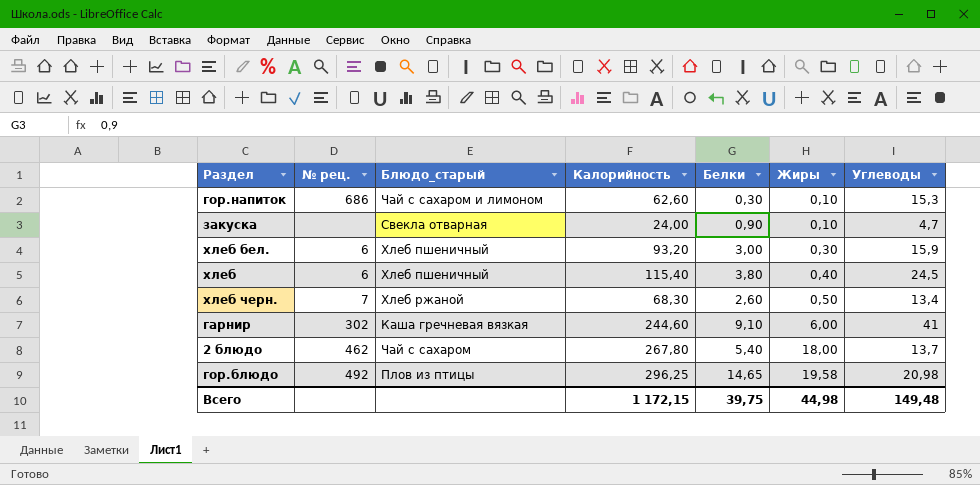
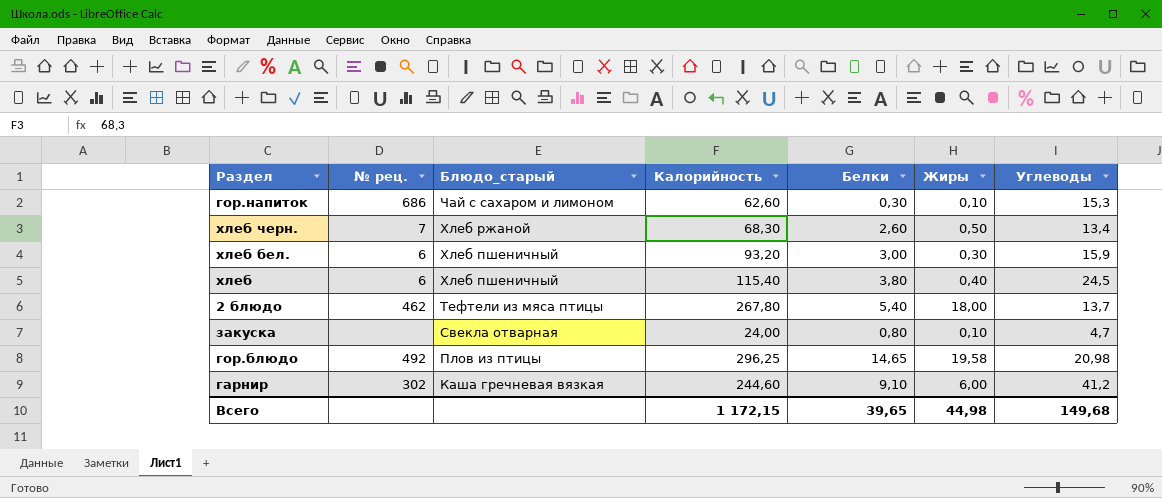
row order: Жиры ascending -> Блюдо_старый descending
2 блюдо | Блюдо_старый: Чай с сахаром -> Тефтели из мяса птицы
закуска | Белки: 0,90 -> 0,80
гарнир | Углеводы: 41 -> 41,2
Всего | Белки: 39,75 -> 39,65
Всего | Углеводы: 149,48 -> 149,68

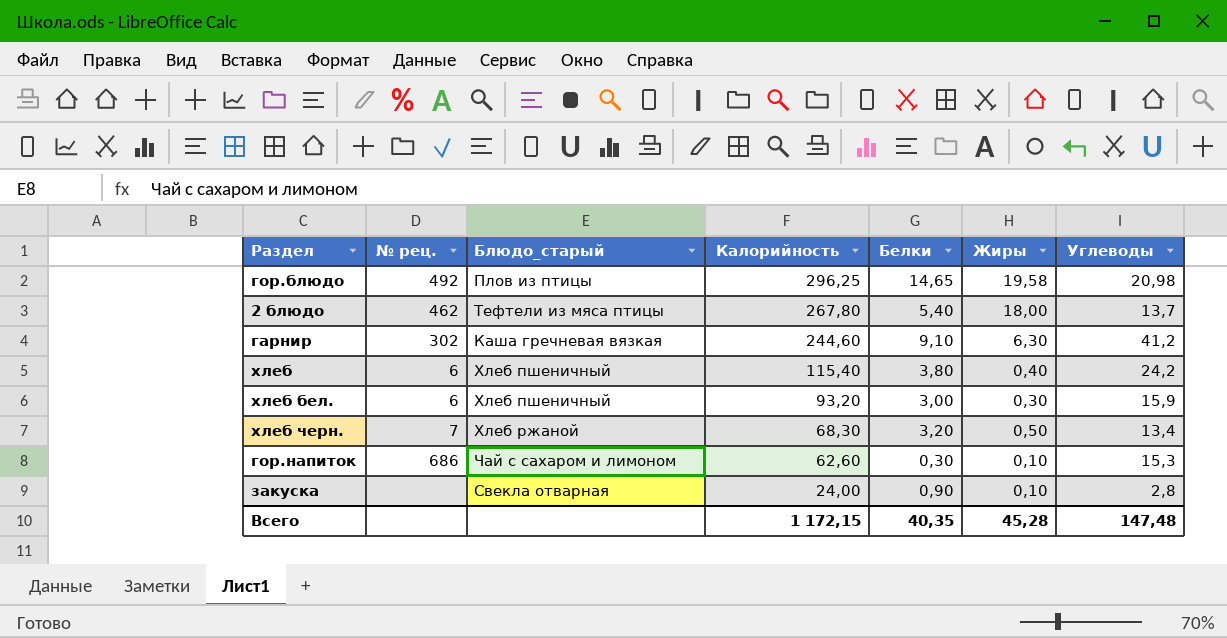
row order: Блюдо_старый descending -> Калорийность descending
гарнир | Жиры: 6,00 -> 6,30
хлеб | Углеводы: 24,5 -> 24,2
хлеб черн. | Белки: 2,60 -> 3,20
закуска | Белки: 0,80 -> 0,90
закуска | Углеводы: 4,7 -> 2,8
Всего | Белки: 39,65 -> 40,35
Всего | Жиры: 44,98 -> 45,28
Всего | Углеводы: 149,68 -> 147,48

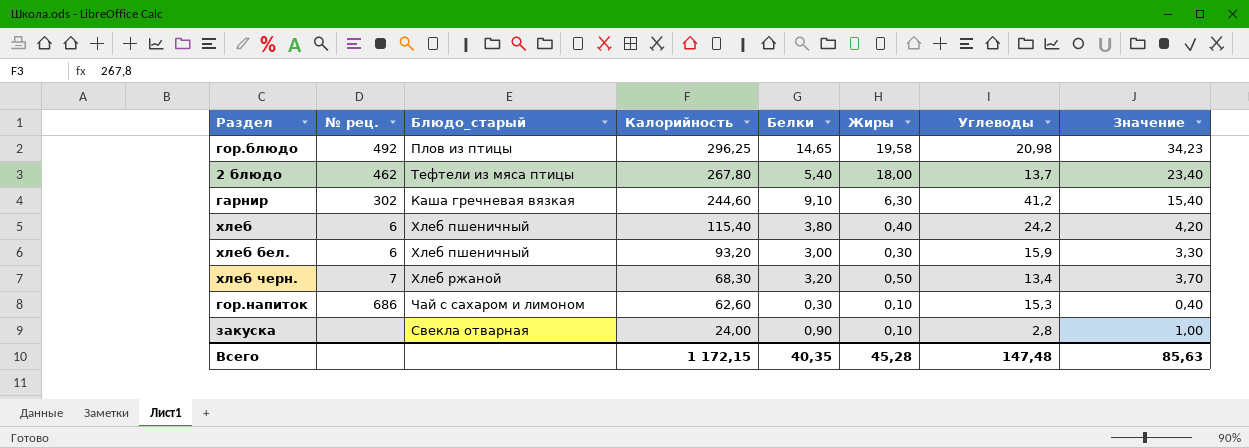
column Значение | formula: none -> [Белки] + [Жиры]

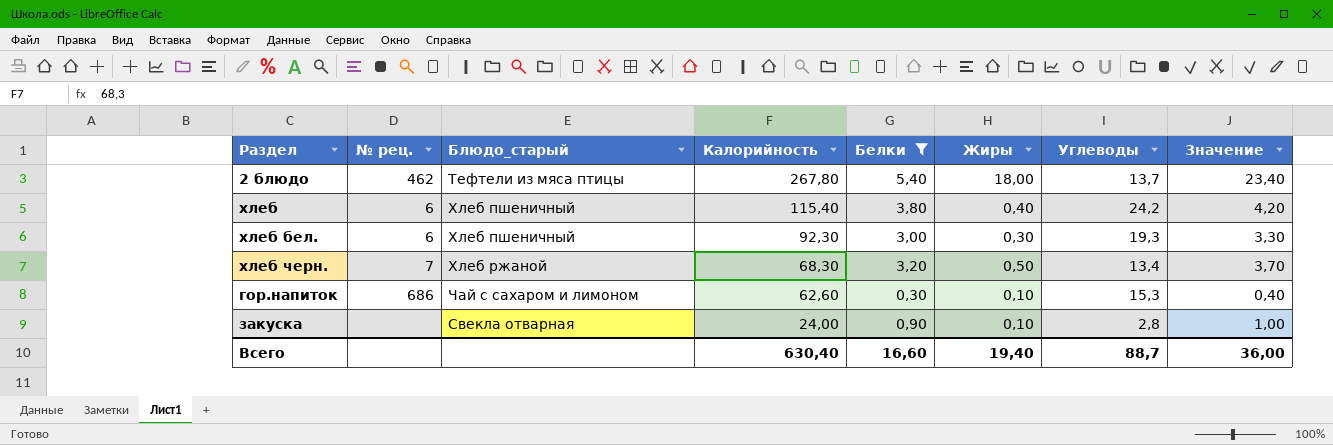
filter: none -> Белки <= 5,40
хлеб бел. | Калорийность: 93,20 -> 92,30
хлеб бел. | Углеводы: 15,9 -> 19,3
Всего | Калорийность: 1 172,15 -> 630,40
Всего | Белки: 40,35 -> 16,60
Всего | Жиры: 45,28 -> 19,40
Всего | Углеводы: 147,48 -> 88,7
Всего | Значение: 85,63 -> 36,00

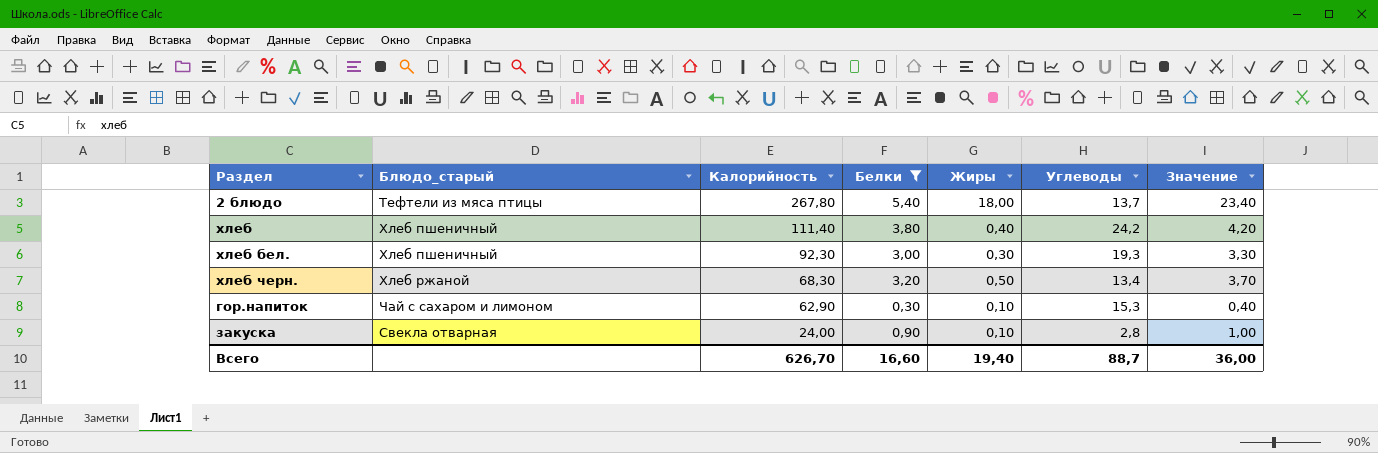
column № рец. | position: 2 -> none
хлеб | Калорийность: 115,40 -> 111,40
гор.напиток | Калорийность: 62,60 -> 62,90
Всего | Калорийность: 630,40 -> 626,70

